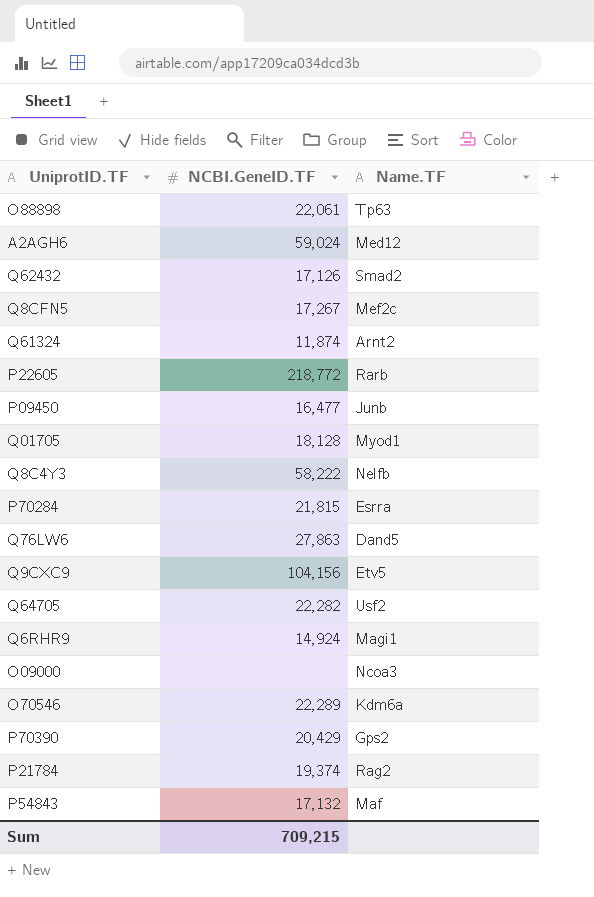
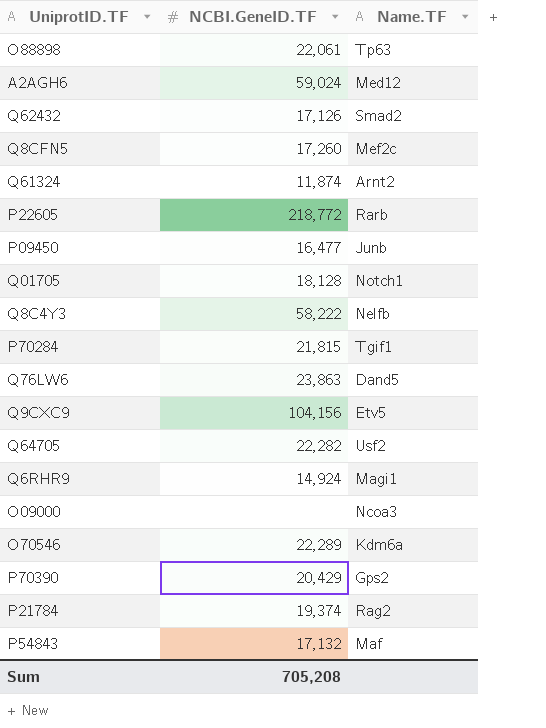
Q8CFN5 | NCBI.GeneID.TF: 17,267 -> 17,260
Q01705 | Name.TF: Myod1 -> Notch1
P70284 | Name.TF: Esrra -> Tgif1
Q76LW6 | NCBI.GeneID.TF: 27,863 -> 23,863
Sum | NCBI.GeneID.TF: 709,215 -> 705,208

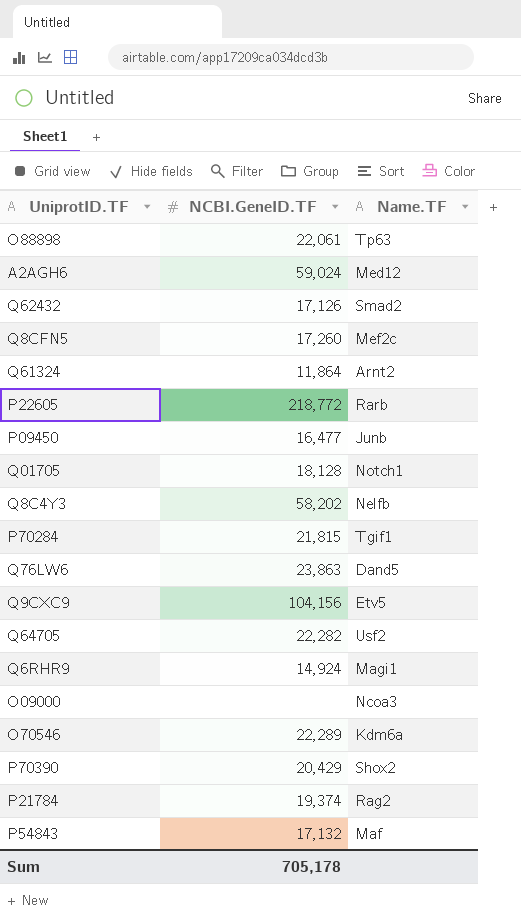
Q61324 | NCBI.GeneID.TF: 11,874 -> 11,864
Q8C4Y3 | NCBI.GeneID.TF: 58,222 -> 58,202
P70390 | Name.TF: Gps2 -> Shox2
Sum | NCBI.GeneID.TF: 705,208 -> 705,178

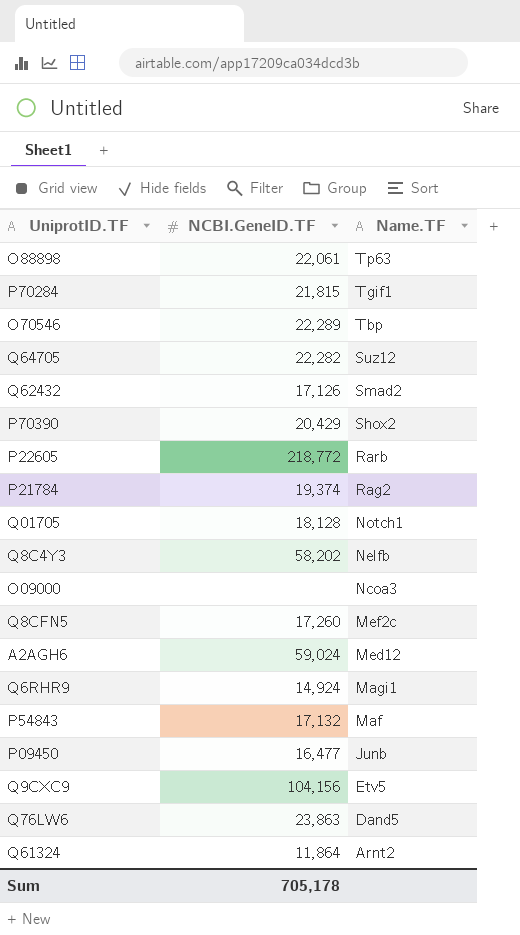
row order: none -> Name.TF descending
O70546 | Name.TF: Kdm6a -> Tbp
Q64705 | Name.TF: Usf2 -> Suz12

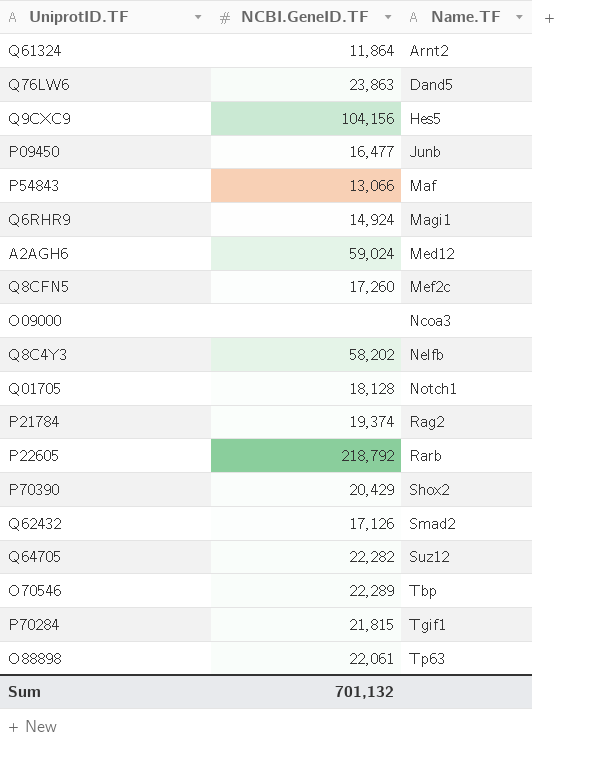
row order: Name.TF descending -> Name.TF ascending
Q9CXC9 | Name.TF: Etv5 -> Hes5
P54843 | NCBI.GeneID.TF: 17,132 -> 13,066
P22605 | NCBI.GeneID.TF: 218,772 -> 218,792
Sum | NCBI.GeneID.TF: 705,178 -> 701,132

